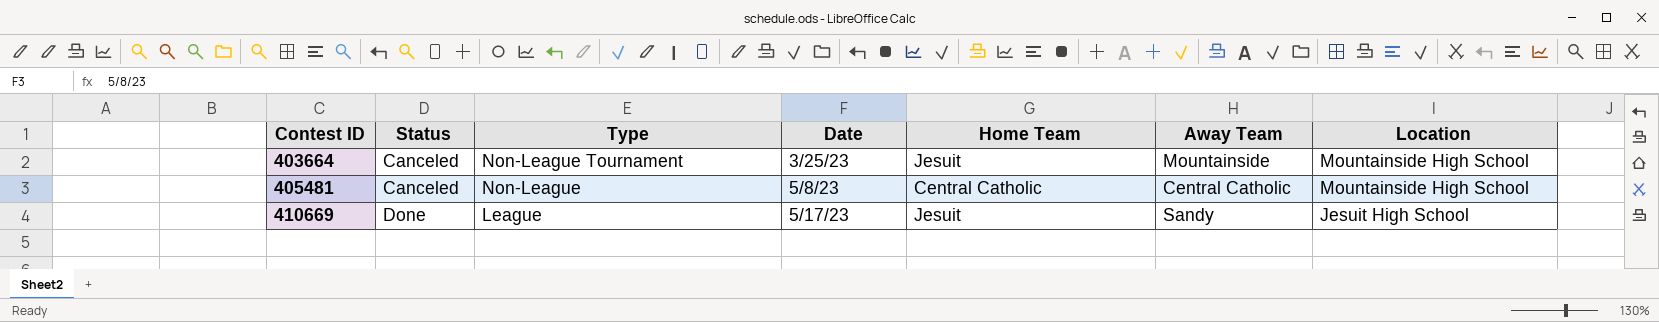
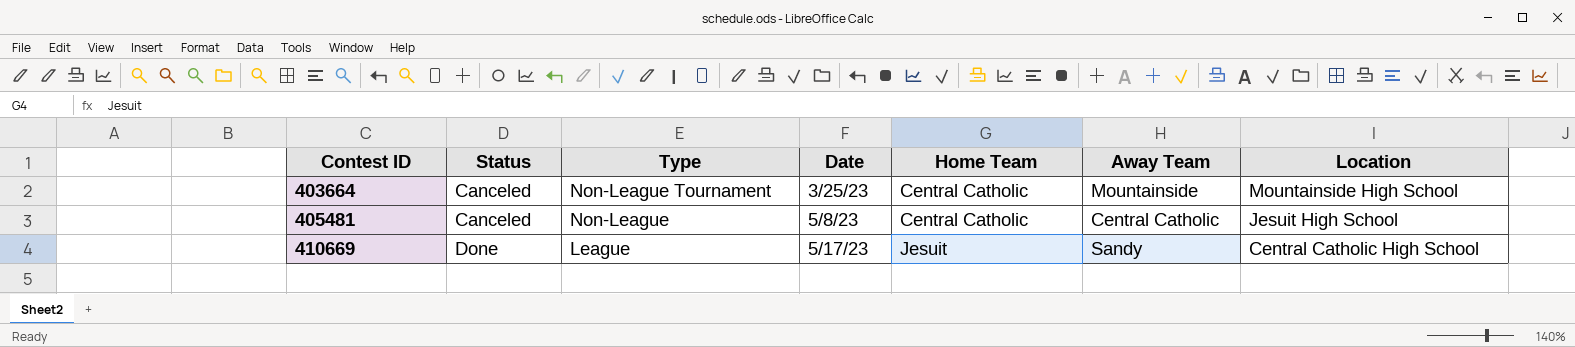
403664 | Home Team: Jesuit -> Central Catholic
405481 | Location: Mountainside High School -> Jesuit High School
410669 | Location: Jesuit High School -> Central Catholic High School

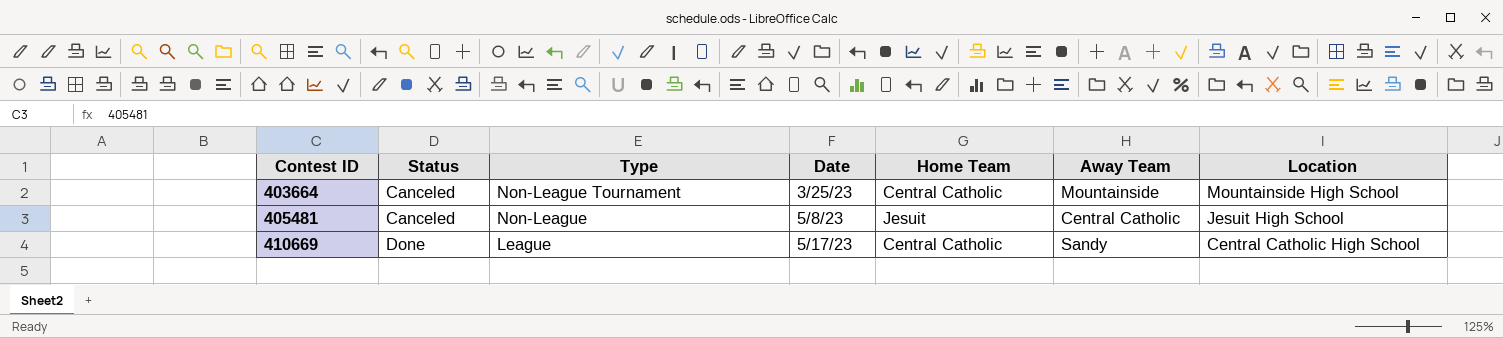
405481 | Home Team: Central Catholic -> Jesuit
410669 | Home Team: Jesuit -> Central Catholic

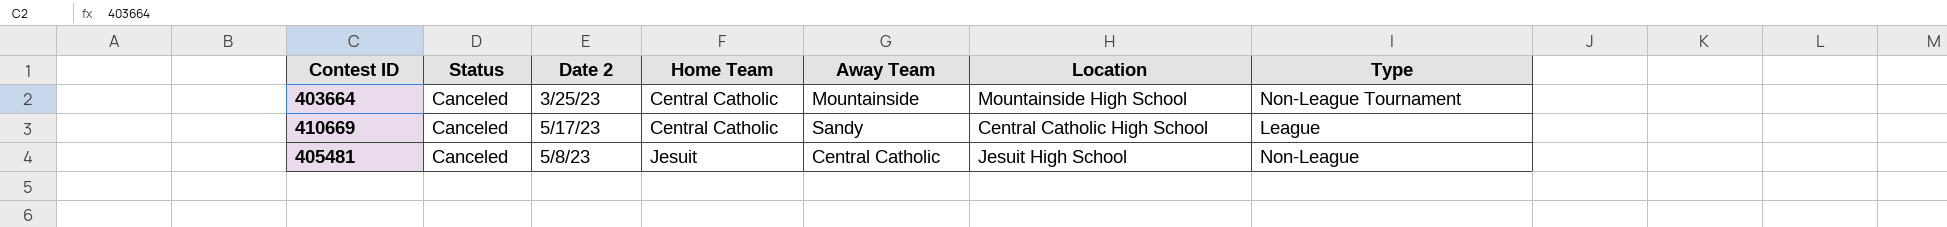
row order: Contest ID ascending -> Home Team ascending
column name: Date -> Date 2
column Type | position: 3 -> 7
410669 | Status: Done -> Canceled

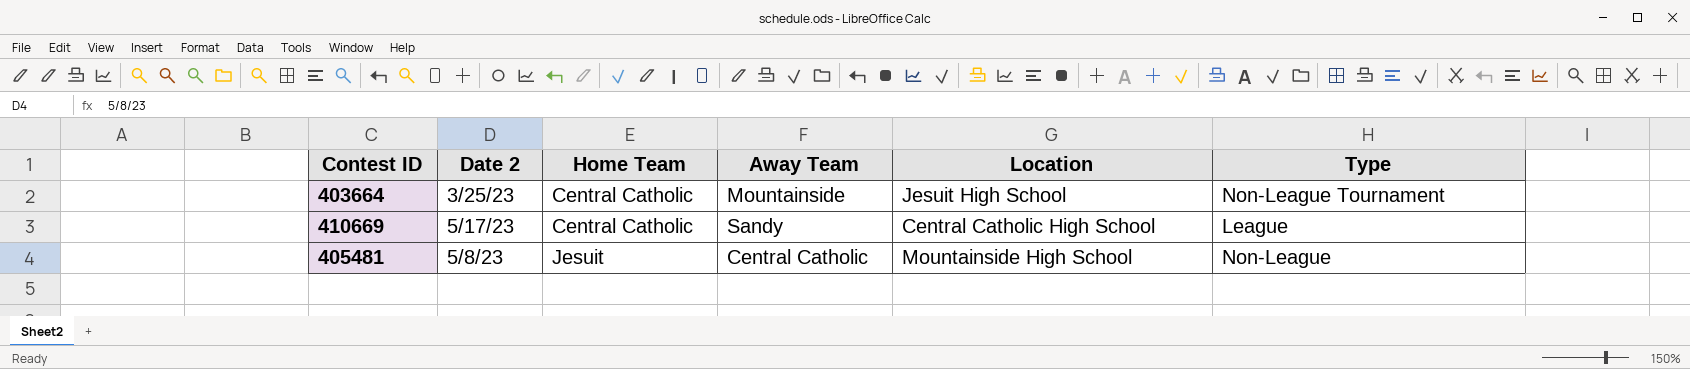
column Status | position: 2 -> none
403664 | Location: Mountainside High School -> Jesuit High School
405481 | Location: Jesuit High School -> Mountainside High School

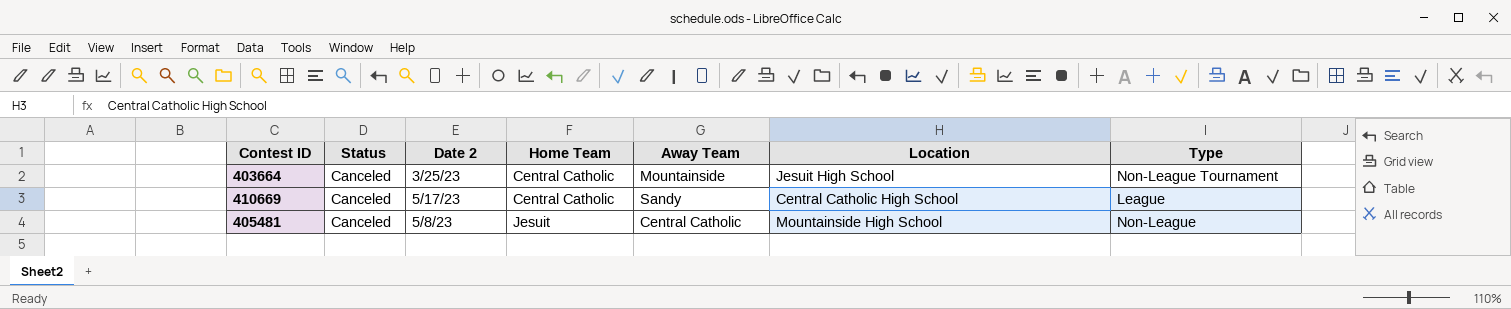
column Status | position: none -> 2

